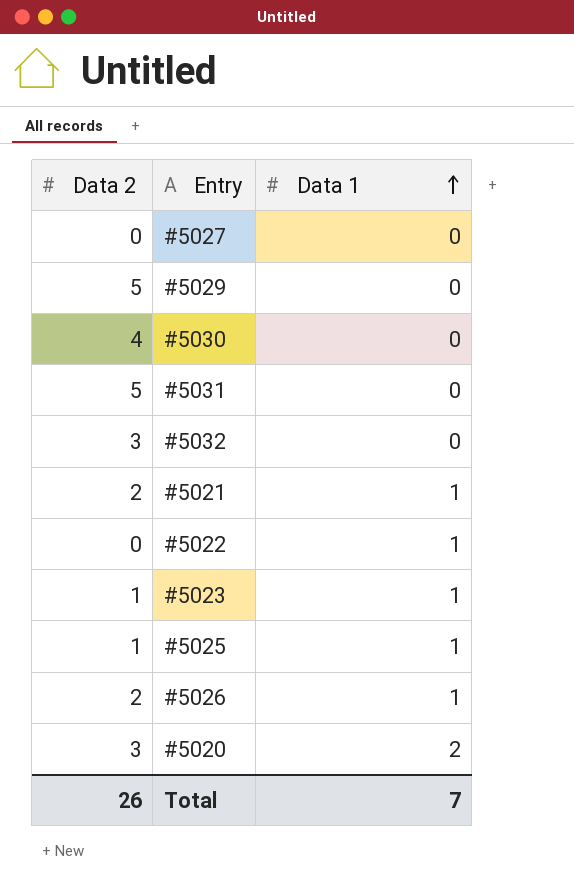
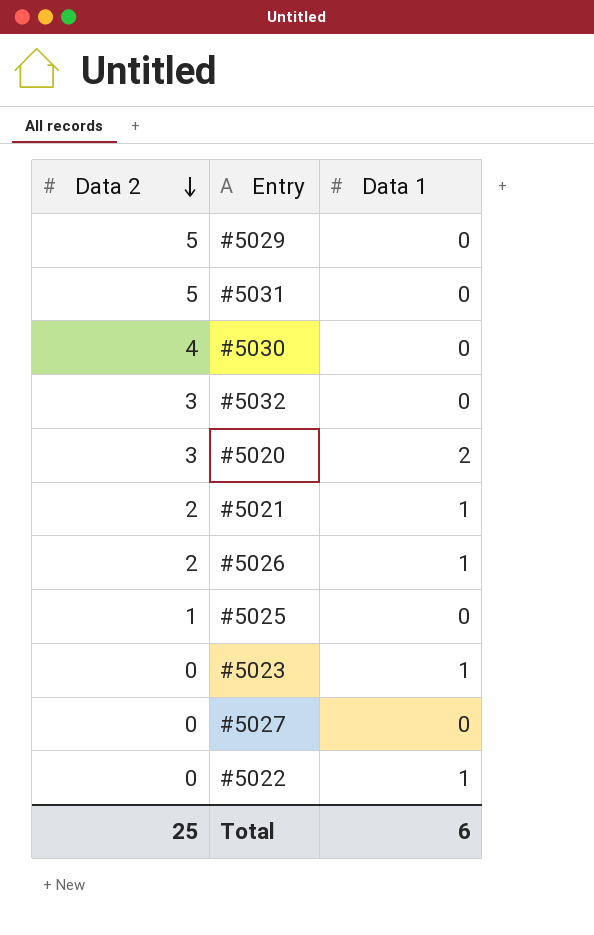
row order: Data 1 ascending -> Data 2 descending
#5025 | Data 1: 1 -> 0
#5023 | Data 2: 1 -> 0
Total | Data 2: 26 -> 25
Total | Data 1: 7 -> 6

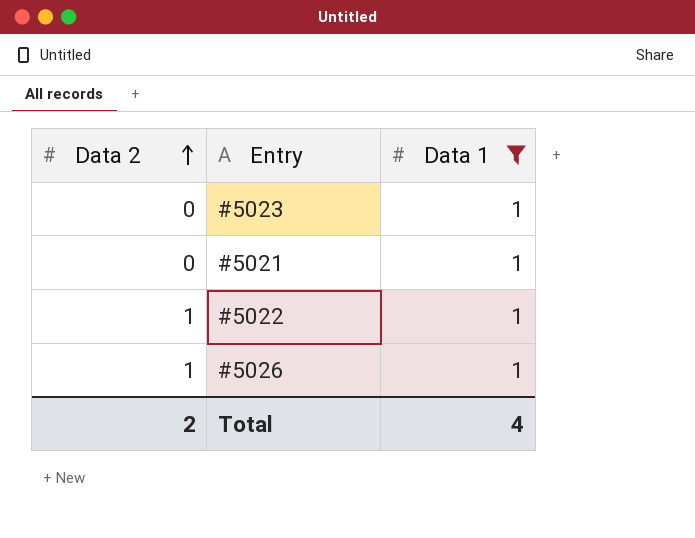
filter: none -> Data 1 = 1
row order: Data 2 descending -> Data 2 ascending
#5021 | Data 2: 2 -> 0
#5022 | Data 2: 0 -> 1
#5026 | Data 2: 2 -> 1
Total | Data 2: 25 -> 2
Total | Data 1: 6 -> 4

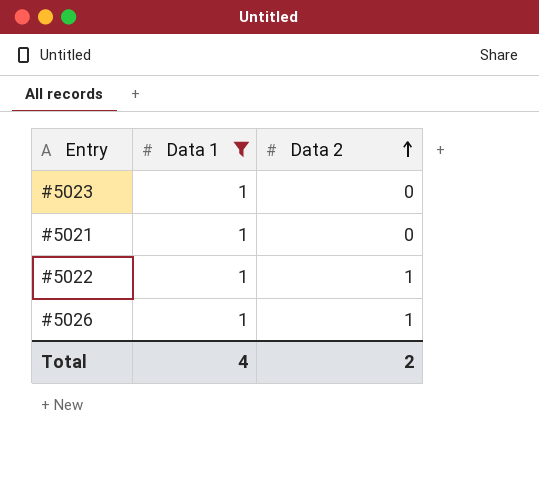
column Data 2 | position: 1 -> 3

